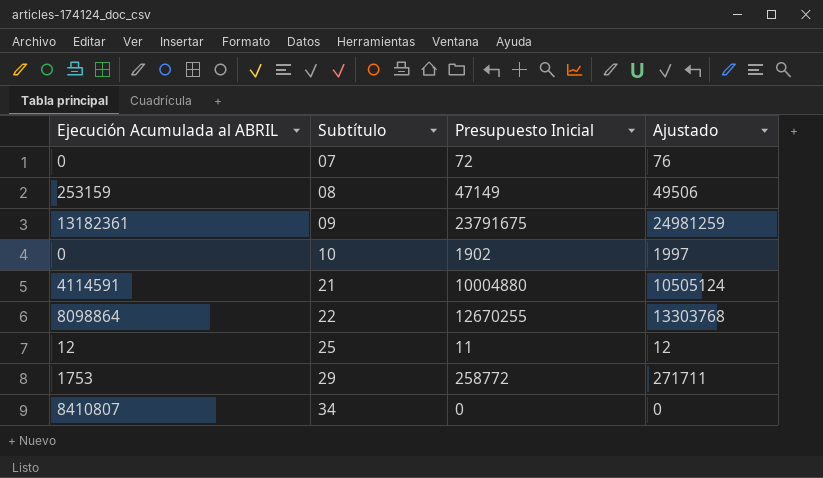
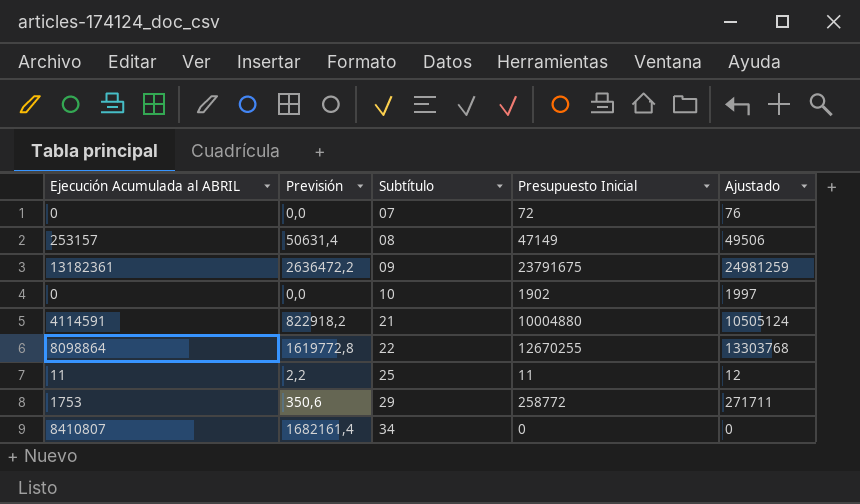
column Previsión | formula: none -> [Ejecución Acumulada al ABRIL] * 0,2
08 | Ejecución Acumulada al ABRIL: 253159 -> 253157
25 | Ejecución Acumulada al ABRIL: 12 -> 11

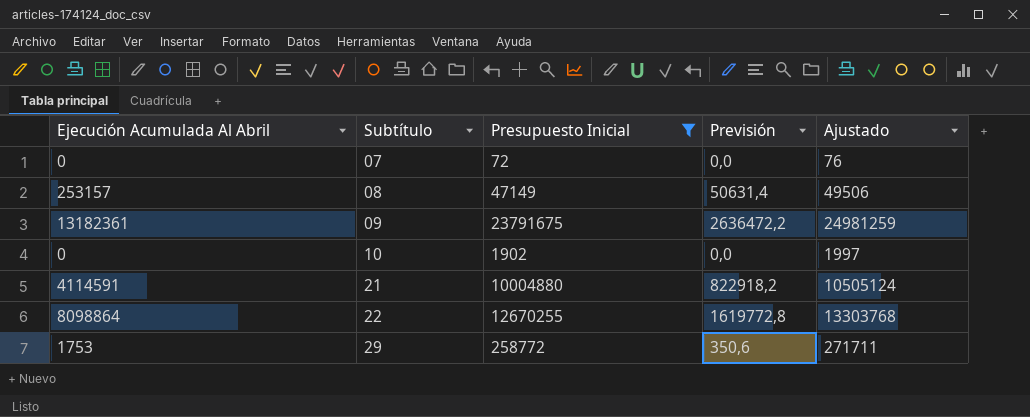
filter: none -> Presupuesto Inicial >= 72
column name: Ejecución Acumulada al ABRIL -> Ejecución Acumulada Al Abril
column Previsión | position: 2 -> 4

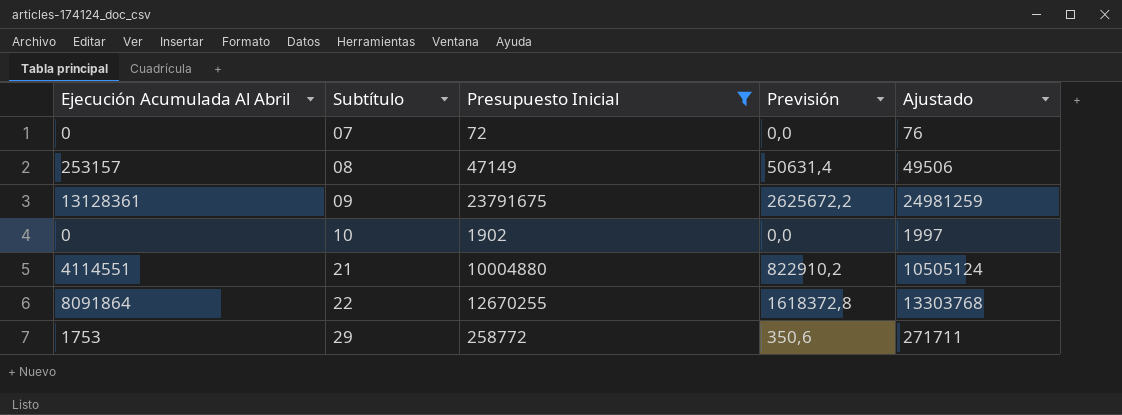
09 | Ejecución Acumulada Al Abril: 13182361 -> 13128361
09 | Previsión: 2636472,2 -> 2625672,2
21 | Ejecución Acumulada Al Abril: 4114591 -> 4114551
21 | Previsión: 822918,2 -> 822910,2
22 | Ejecución Acumulada Al Abril: 8098864 -> 8091864
22 | Previsión: 1619772,8 -> 1618372,8

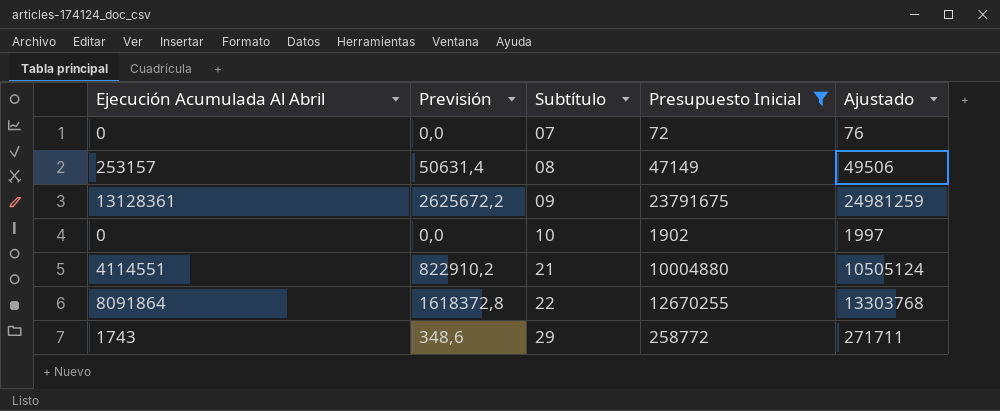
column Previsión | position: 4 -> 2
29 | Ejecución Acumulada Al Abril: 1753 -> 1743
29 | Previsión: 350,6 -> 348,6

